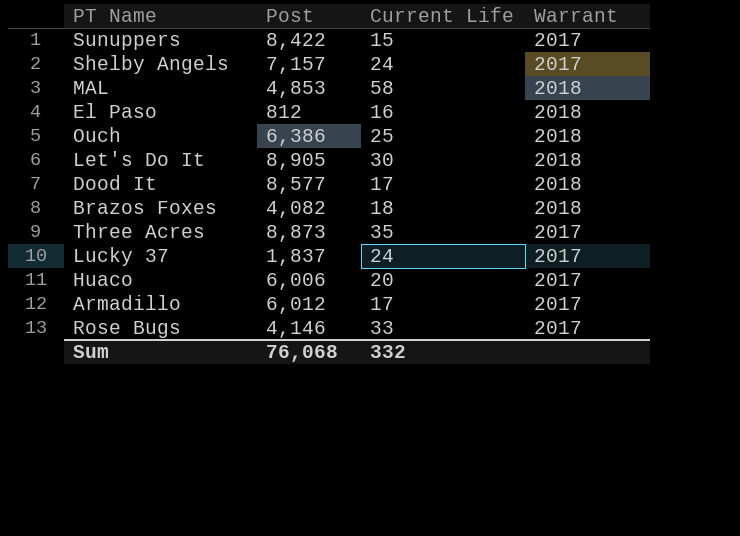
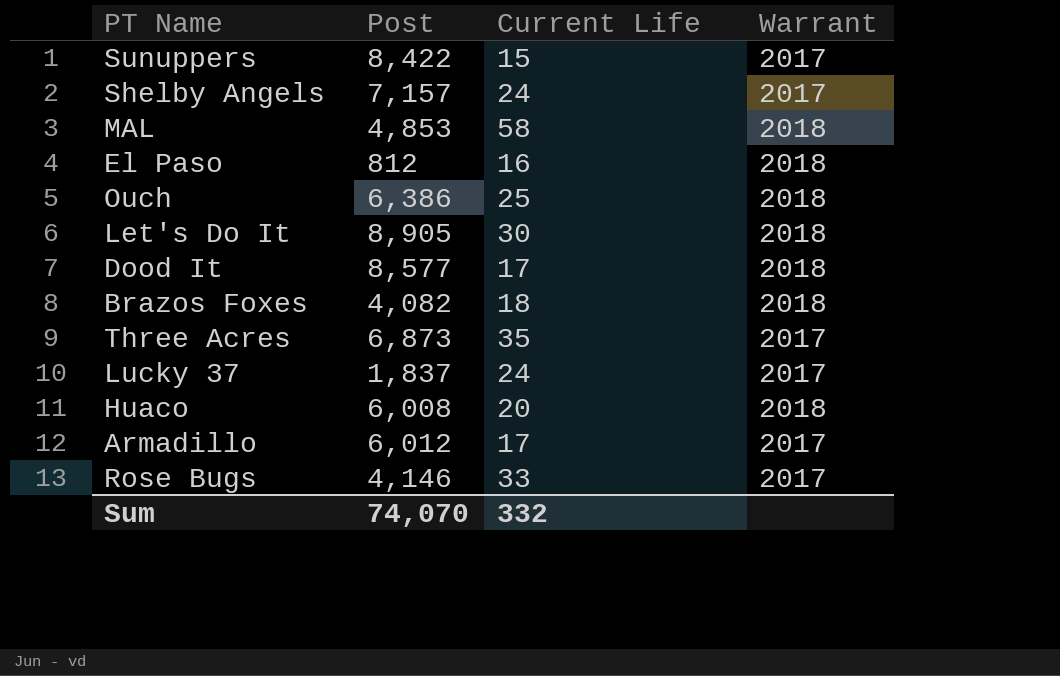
Three Acres | Post: 8,873 -> 6,873
Huaco | Post: 6,006 -> 6,008
Huaco | Warrant: 2017 -> 2018
Sum | Post: 76,068 -> 74,070

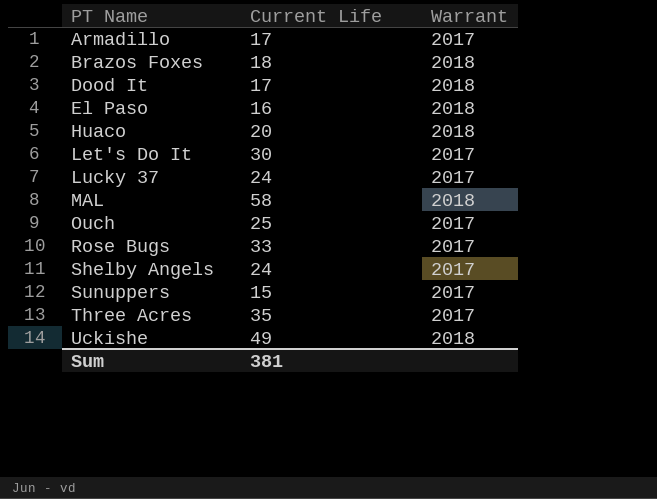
row order: none -> PT Name ascending
column Post | position: 2 -> none
Let's Do It | Warrant: 2018 -> 2017
Ouch | Warrant: 2018 -> 2017
row Uckishe: none -> 49 | 2018
Sum | Current Life: 332 -> 381

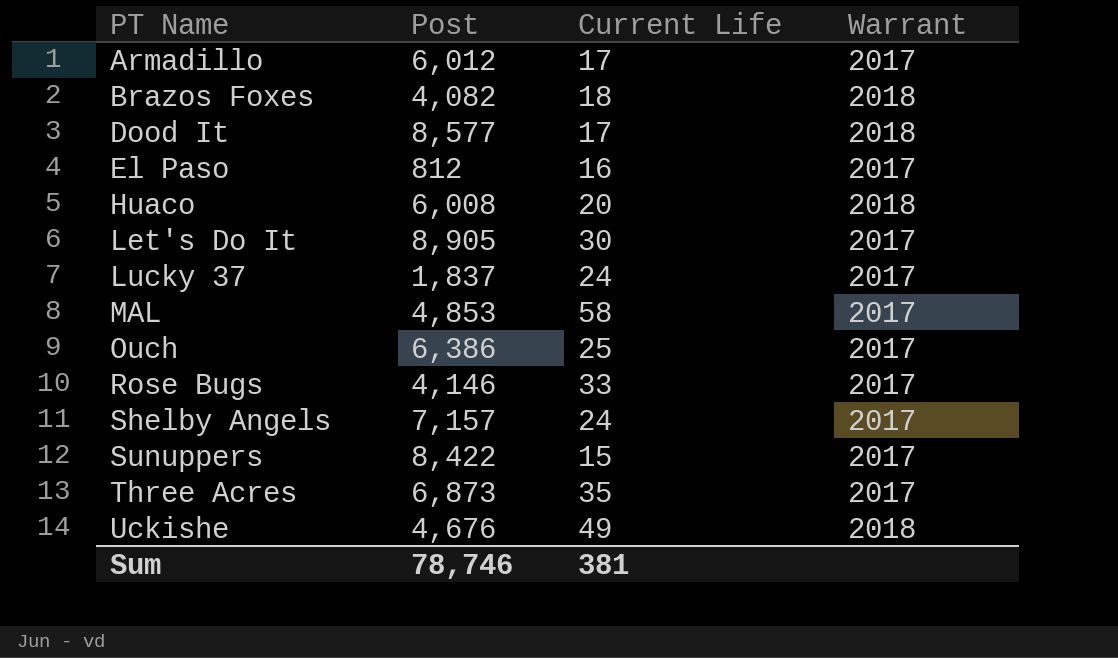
column Post | position: none -> 2
El Paso | Warrant: 2018 -> 2017
MAL | Warrant: 2018 -> 2017

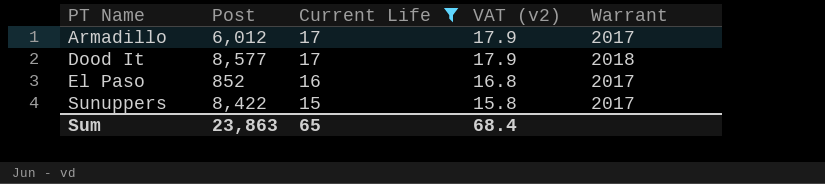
filter: none -> Current Life <= 17
column VAT (v2) | formula: none -> [Current Life] * 1.05
El Paso | Post: 812 -> 852
Sum | Post: 78,746 -> 23,863
Sum | Current Life: 381 -> 65

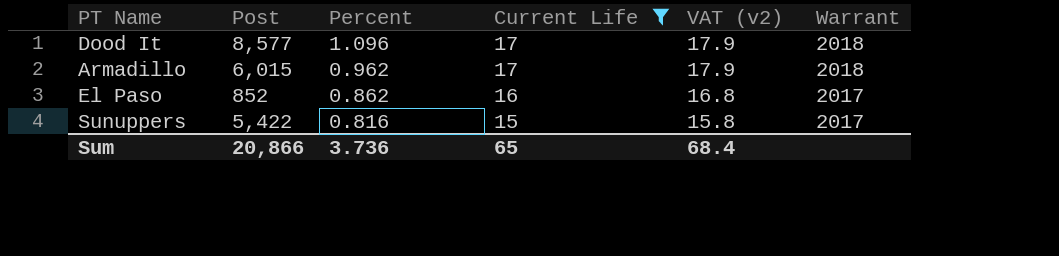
row order: PT Name ascending -> Percent descending
column Percent | position: none -> 3
Armadillo | Post: 6,012 -> 6,015
Armadillo | Warrant: 2017 -> 2018
Sunuppers | Post: 8,422 -> 5,422
Sum | Post: 23,863 -> 20,866

